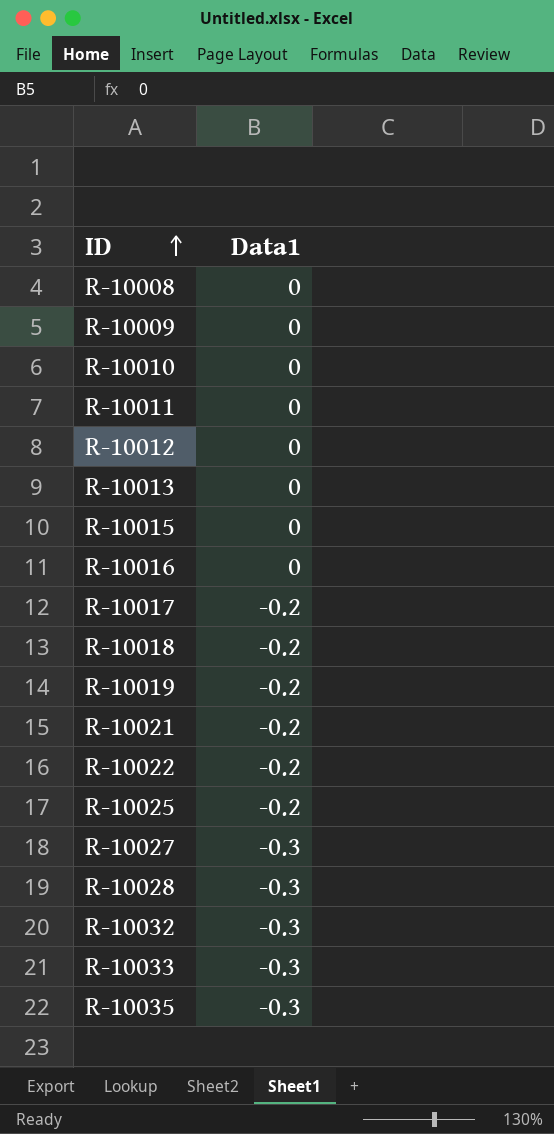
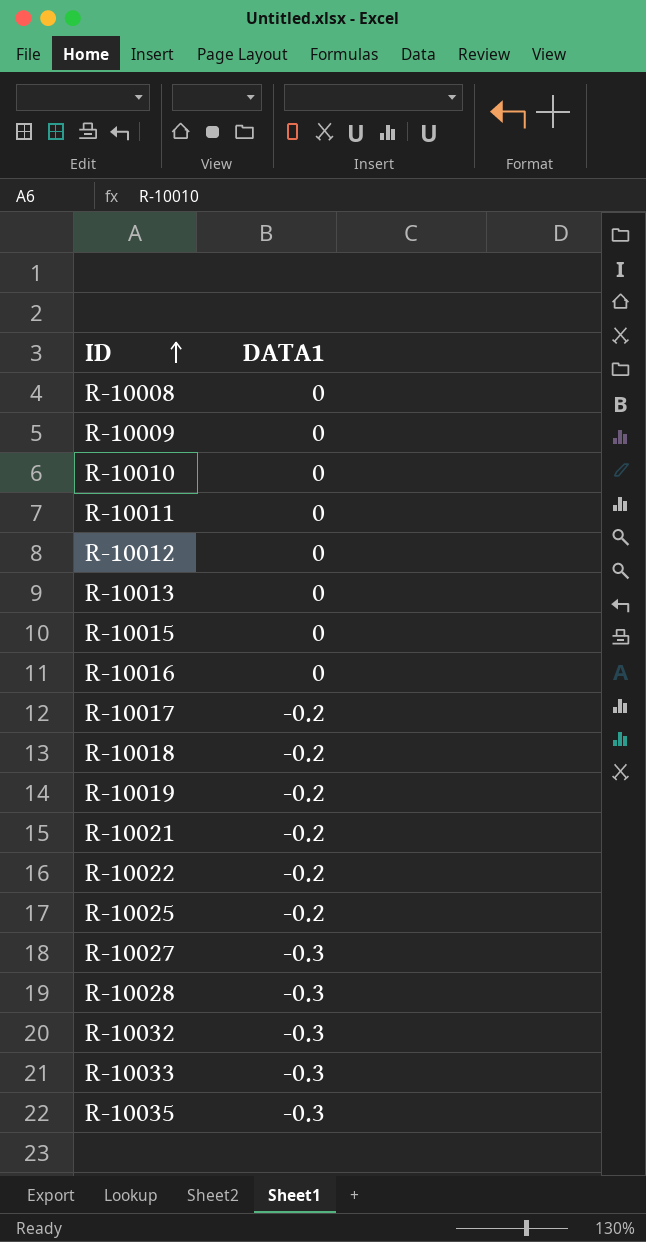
column name: Data1 -> DATA1

